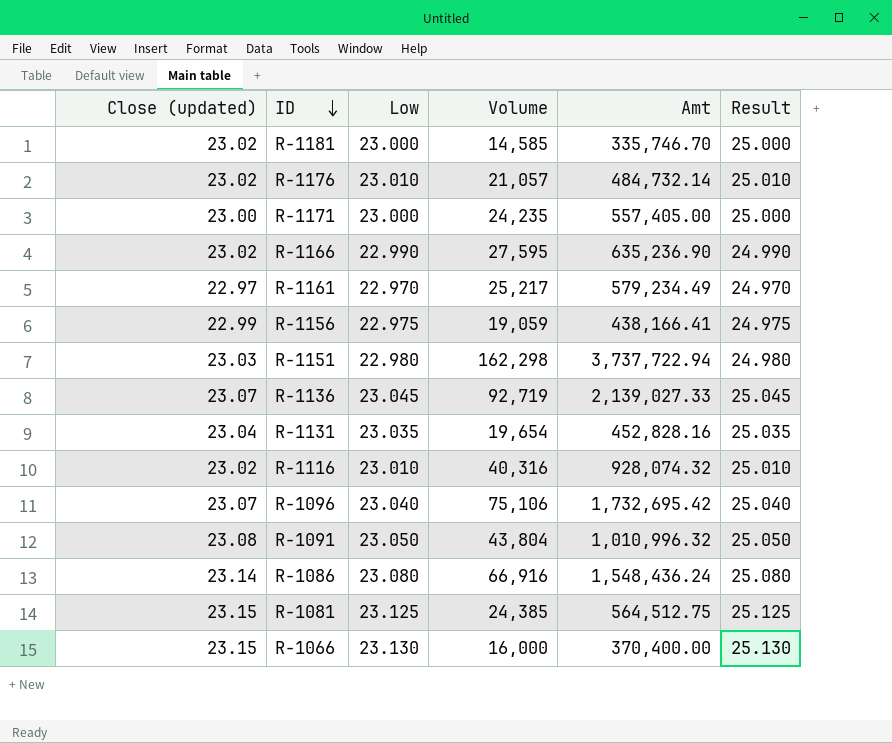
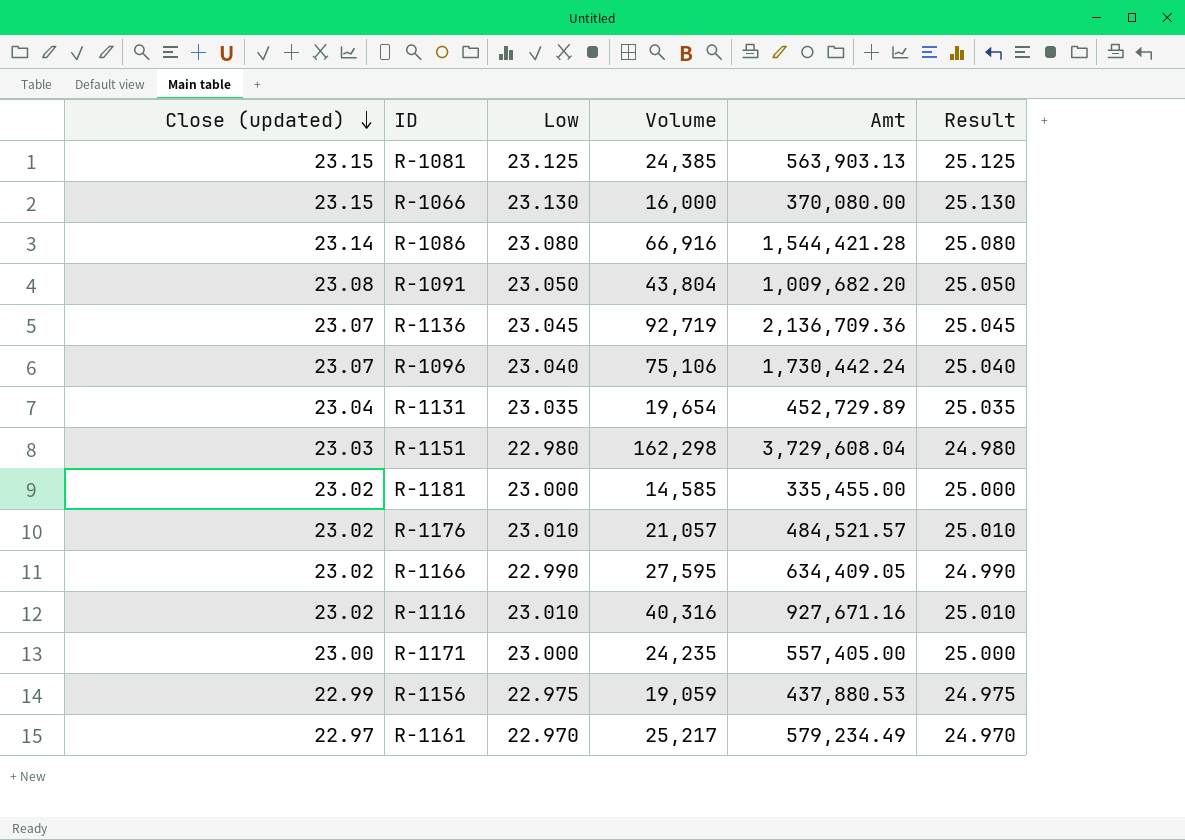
row order: ID descending -> Close (updated) descending
column Amt | formula: [Close (updated)] * [Volume] -> [Low] * [Volume]

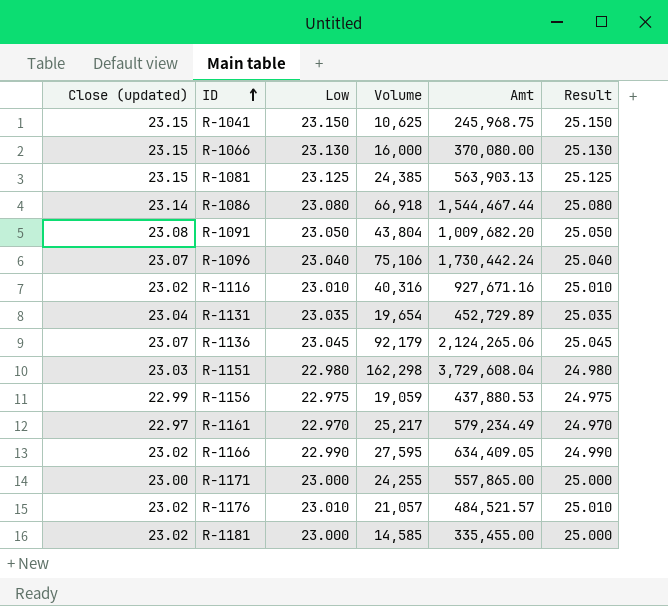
row order: Close (updated) descending -> ID ascending
row R-1041: none -> 23.15 | 23.150 | 10,625 | 245,968.75 | 25.150
R-1086 | Volume: 66,916 -> 66,918
R-1086 | Amt: 1,544,421.28 -> 1,544,467.44
R-1136 | Volume: 92,719 -> 92,179
R-1136 | Amt: 2,136,709.36 -> 2,124,265.06
R-1171 | Volume: 24,235 -> 24,255
R-1171 | Amt: 557,405.00 -> 557,865.00

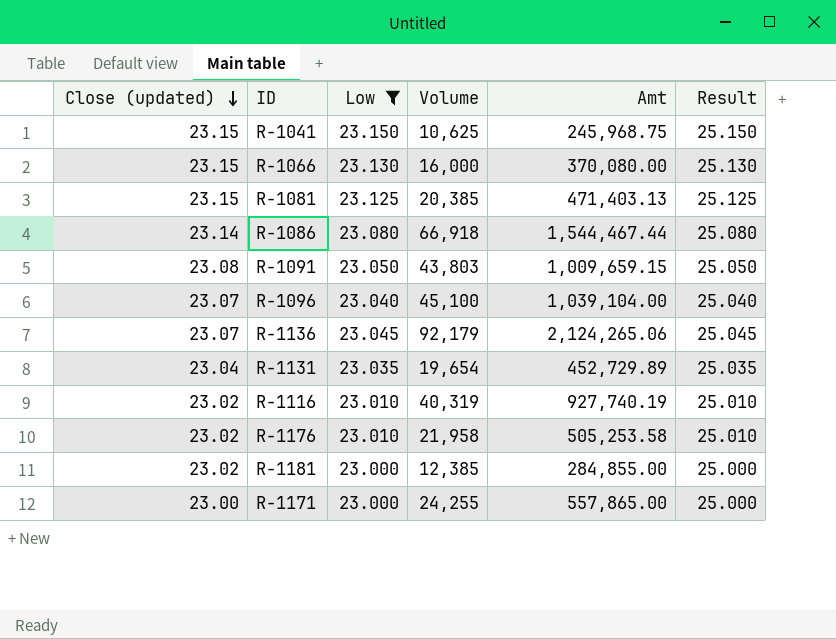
filter: none -> Low >= 23.000
row order: ID ascending -> Close (updated) descending
R-1081 | Volume: 24,385 -> 20,385
R-1081 | Amt: 563,903.13 -> 471,403.13
R-1091 | Volume: 43,804 -> 43,803
R-1091 | Amt: 1,009,682.20 -> 1,009,659.15
R-1096 | Volume: 75,106 -> 45,100
R-1096 | Amt: 1,730,442.24 -> 1,039,104.00
R-1116 | Volume: 40,316 -> 40,319
R-1116 | Amt: 927,671.16 -> 927,740.19
R-1176 | Volume: 21,057 -> 21,958
R-1176 | Amt: 484,521.57 -> 505,253.58
R-1181 | Volume: 14,585 -> 12,385
R-1181 | Amt: 335,455.00 -> 284,855.00

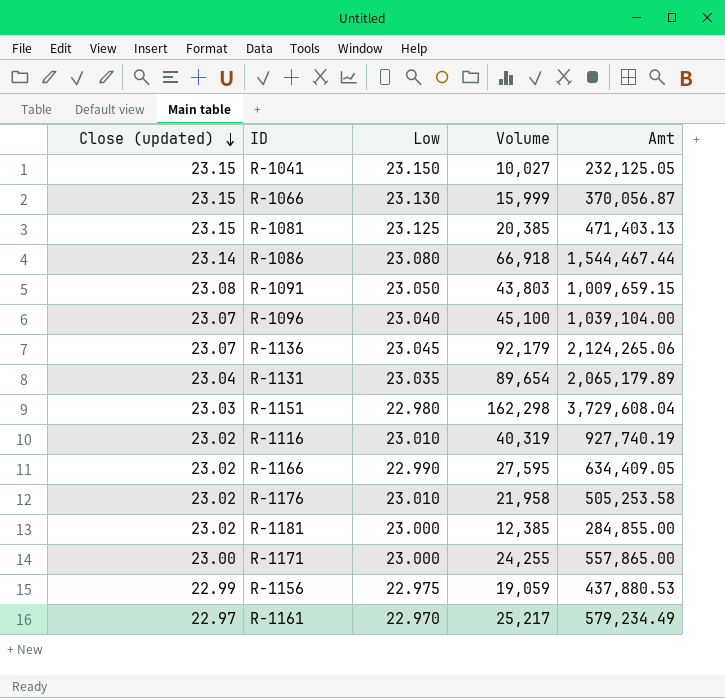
filter: Low >= 23.000 -> none
column Result | formula: [Low] + 2 -> none
R-1041 | Volume: 10,625 -> 10,027
R-1041 | Amt: 245,968.75 -> 232,125.05
R-1066 | Volume: 16,000 -> 15,999
R-1066 | Amt: 370,080.00 -> 370,056.87
R-1131 | Volume: 19,654 -> 89,654
R-1131 | Amt: 452,729.89 -> 2,065,179.89

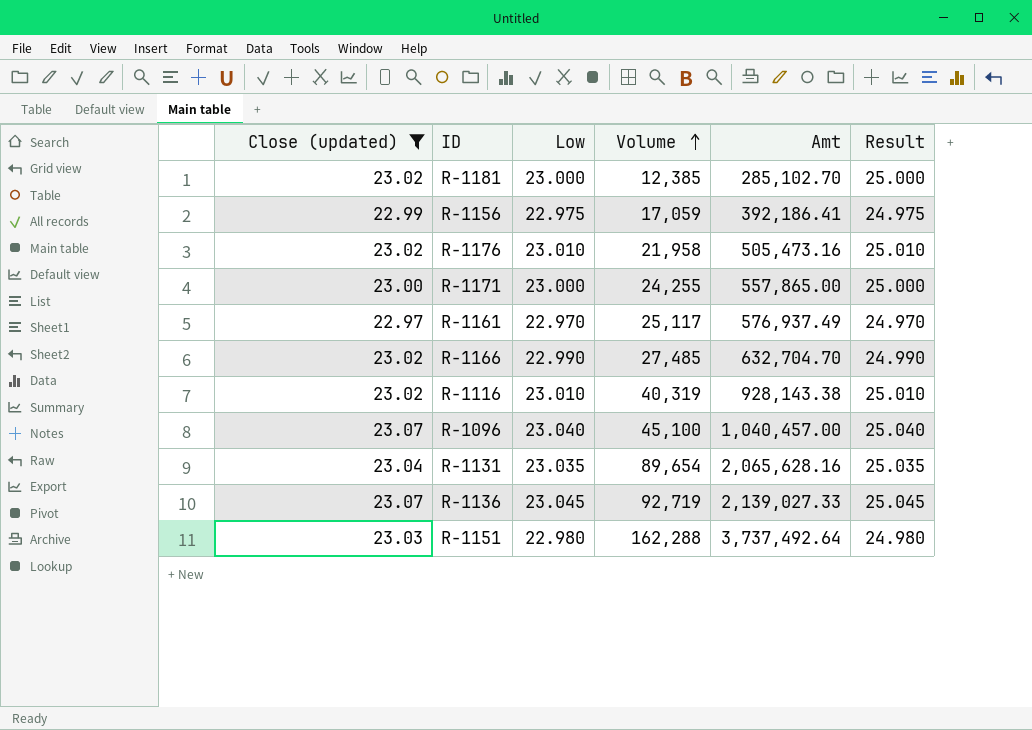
filter: none -> Close (updated) <= 23.07
row order: Close (updated) descending -> Volume ascending
column Amt | formula: [Low] * [Volume] -> [Close (updated)] * [Volume]
column Result | formula: none -> [Low] + 2
R-1156 | Volume: 19,059 -> 17,059
R-1161 | Volume: 25,217 -> 25,117
R-1166 | Volume: 27,595 -> 27,485
R-1136 | Volume: 92,179 -> 92,719
R-1151 | Volume: 162,298 -> 162,288

